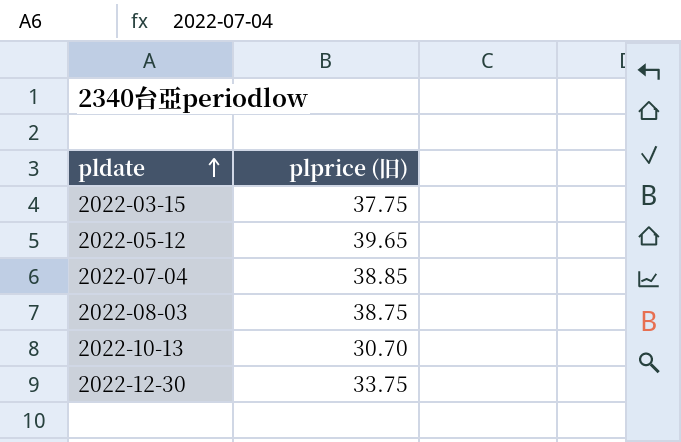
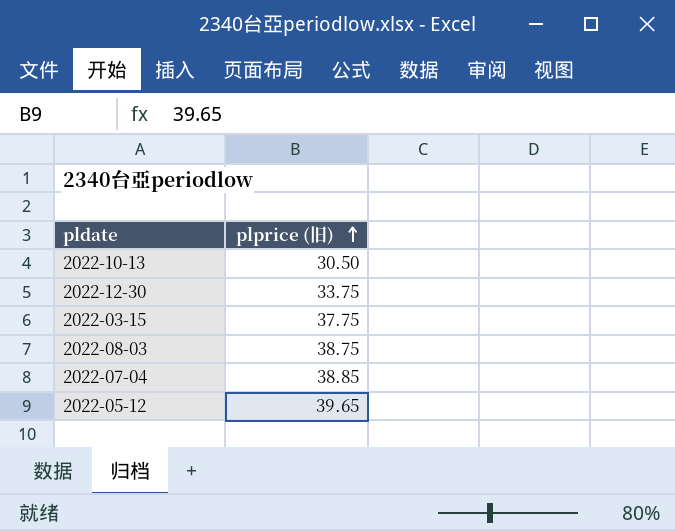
row order: pldate ascending -> plprice (旧) ascending
2022-10-13 | plprice (旧): 30.70 -> 30.50

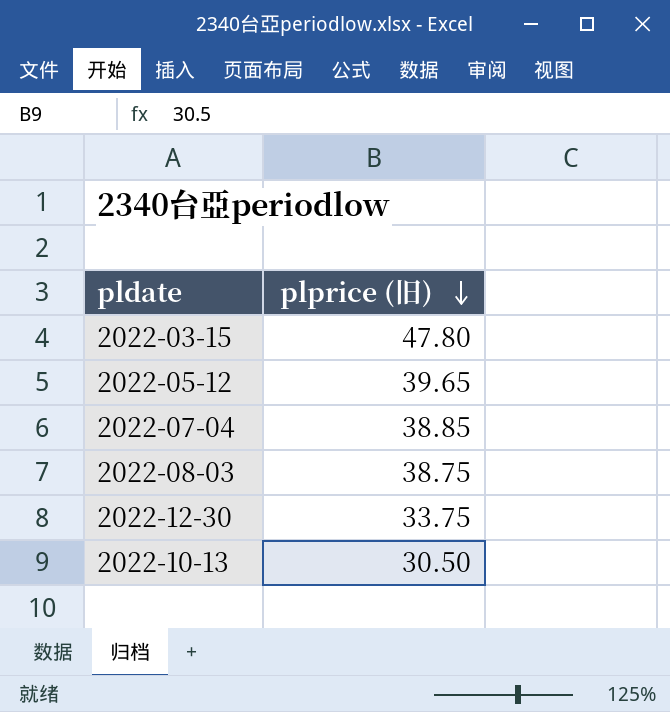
row order: plprice (旧) ascending -> plprice (旧) descending
2022-03-15 | plprice (旧): 37.75 -> 47.80

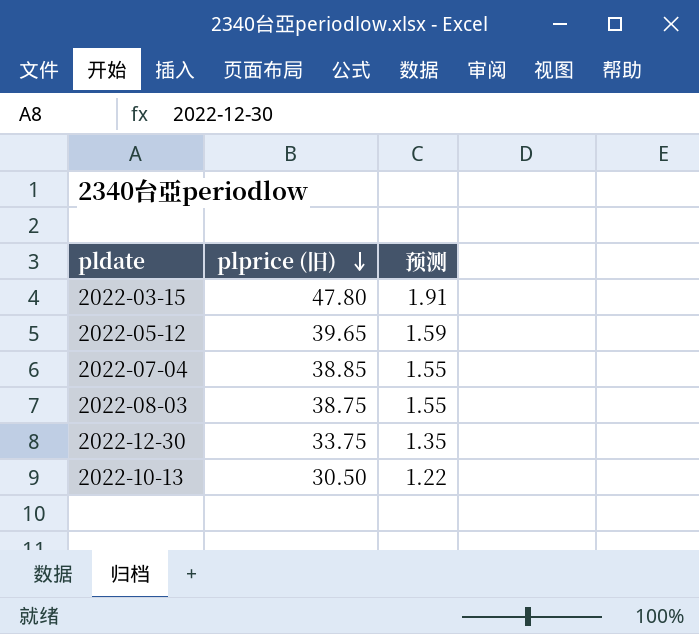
column 预测 | formula: none -> [plprice (旧)] * 0.04

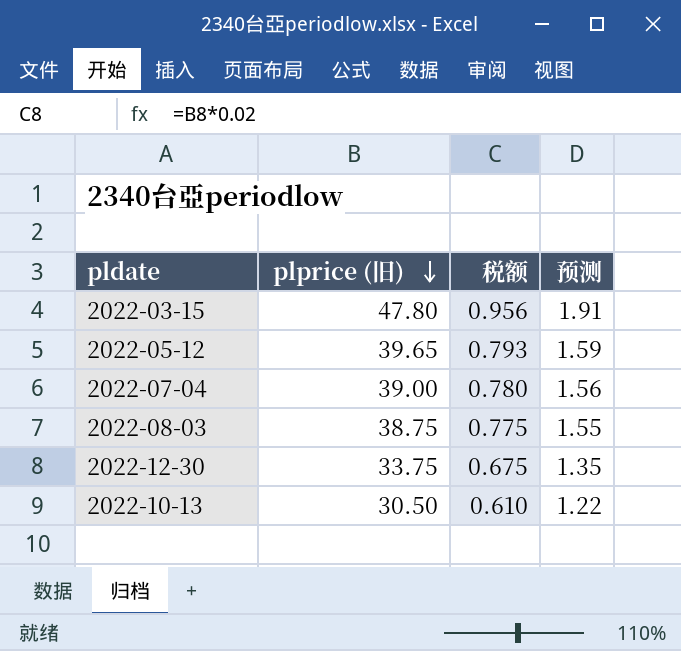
column 税额 | formula: none -> [plprice (旧)] * 0.02
2022-07-04 | plprice (旧): 38.85 -> 39.00
2022-07-04 | 预测: 1.55 -> 1.56

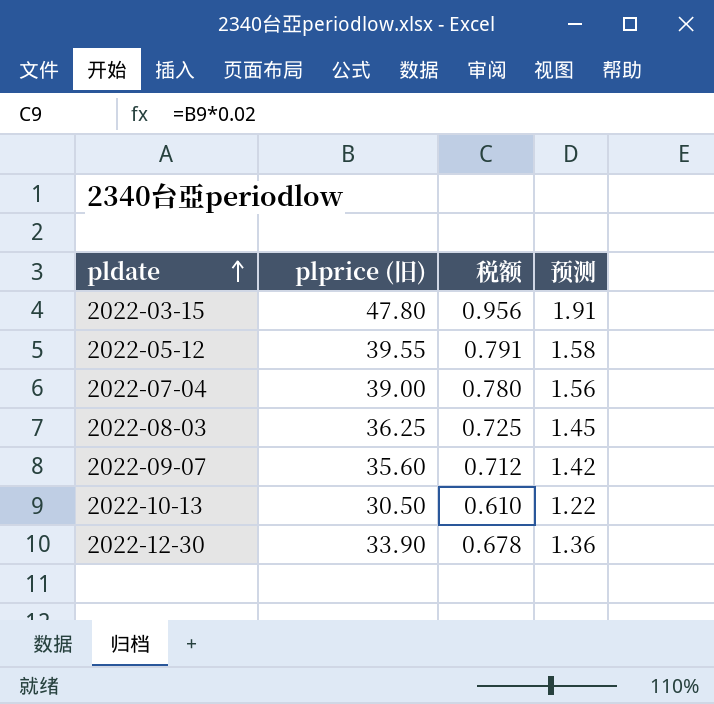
row order: plprice (旧) descending -> pldate ascending
2022-05-12 | plprice (旧): 39.65 -> 39.55
2022-05-12 | 税额: 0.793 -> 0.791
2022-05-12 | 预测: 1.59 -> 1.58
2022-08-03 | plprice (旧): 38.75 -> 36.25
2022-08-03 | 税额: 0.775 -> 0.725
2022-08-03 | 预测: 1.55 -> 1.45
row 2022-09-07: none -> 35.60 | 0.712 | 1.42
2022-12-30 | plprice (旧): 33.75 -> 33.90
2022-12-30 | 税额: 0.675 -> 0.678
2022-12-30 | 预测: 1.35 -> 1.36

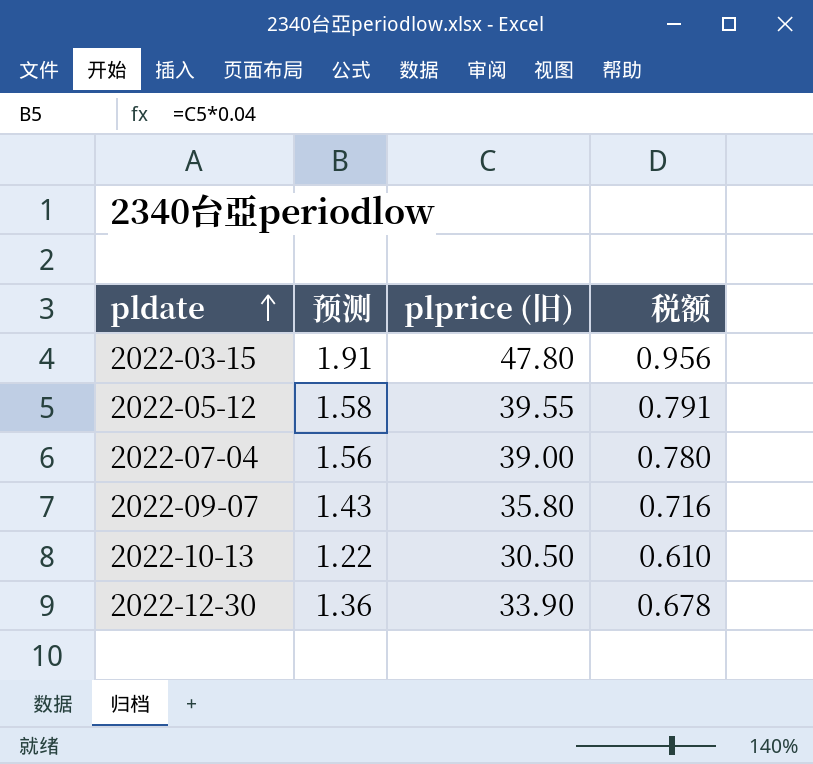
column 预测 | position: 4 -> 2
row 2022-08-03: 36.25 | 0.725 | 1.45 -> none
2022-09-07 | 预测: 1.42 -> 1.43
2022-09-07 | plprice (旧): 35.60 -> 35.80
2022-09-07 | 税额: 0.712 -> 0.716

